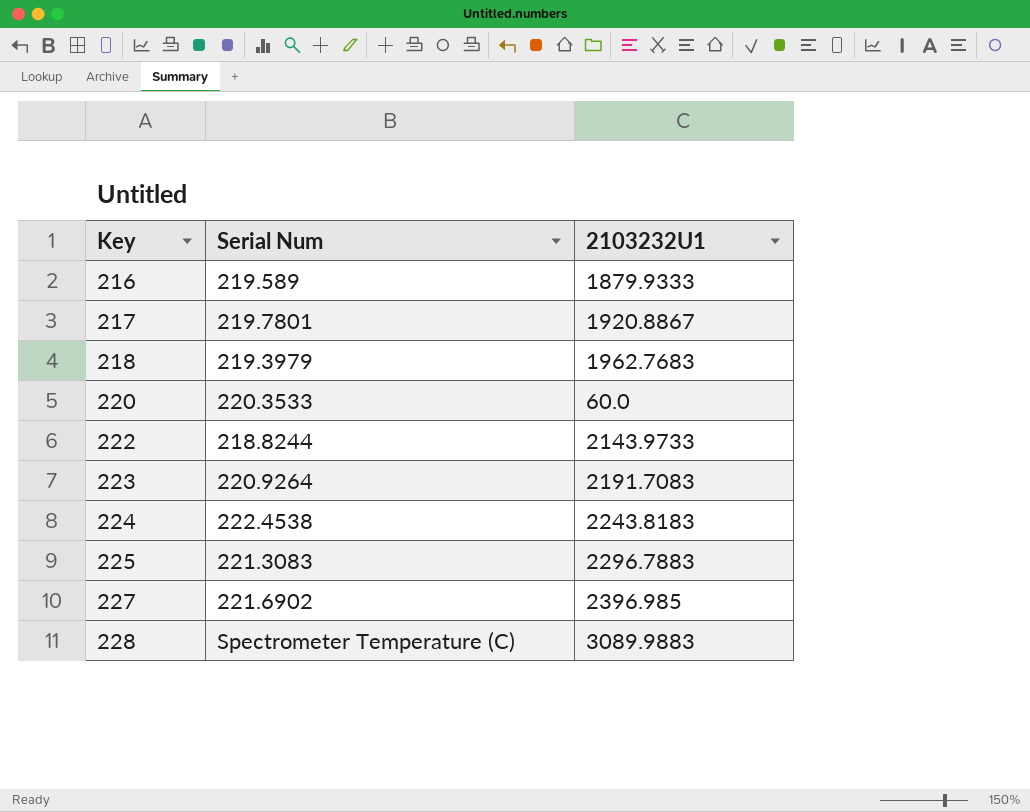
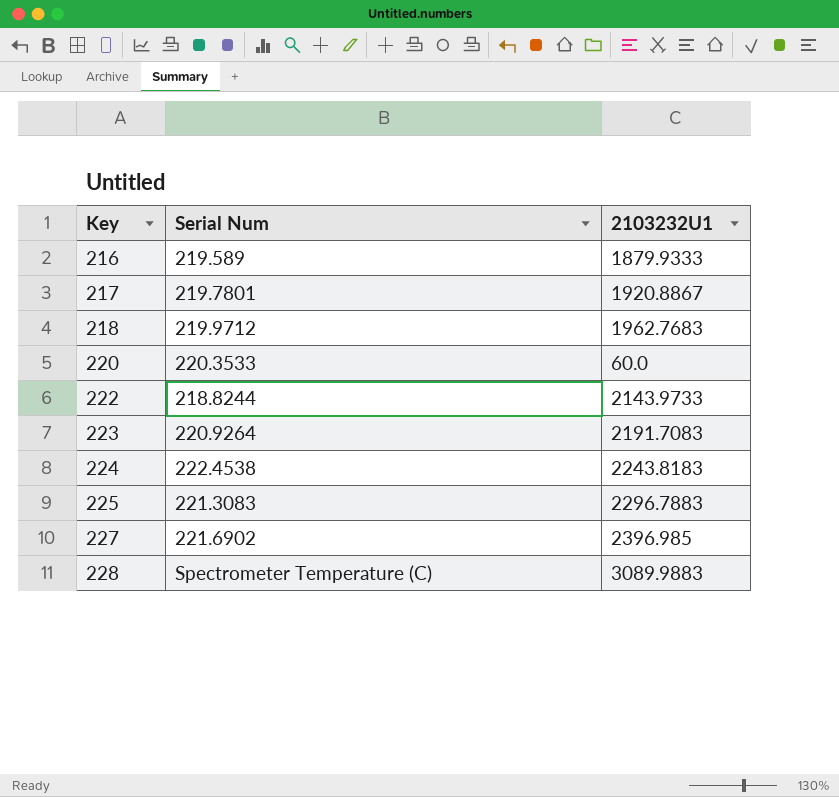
218 | Serial Num: 219.3979 -> 219.9712

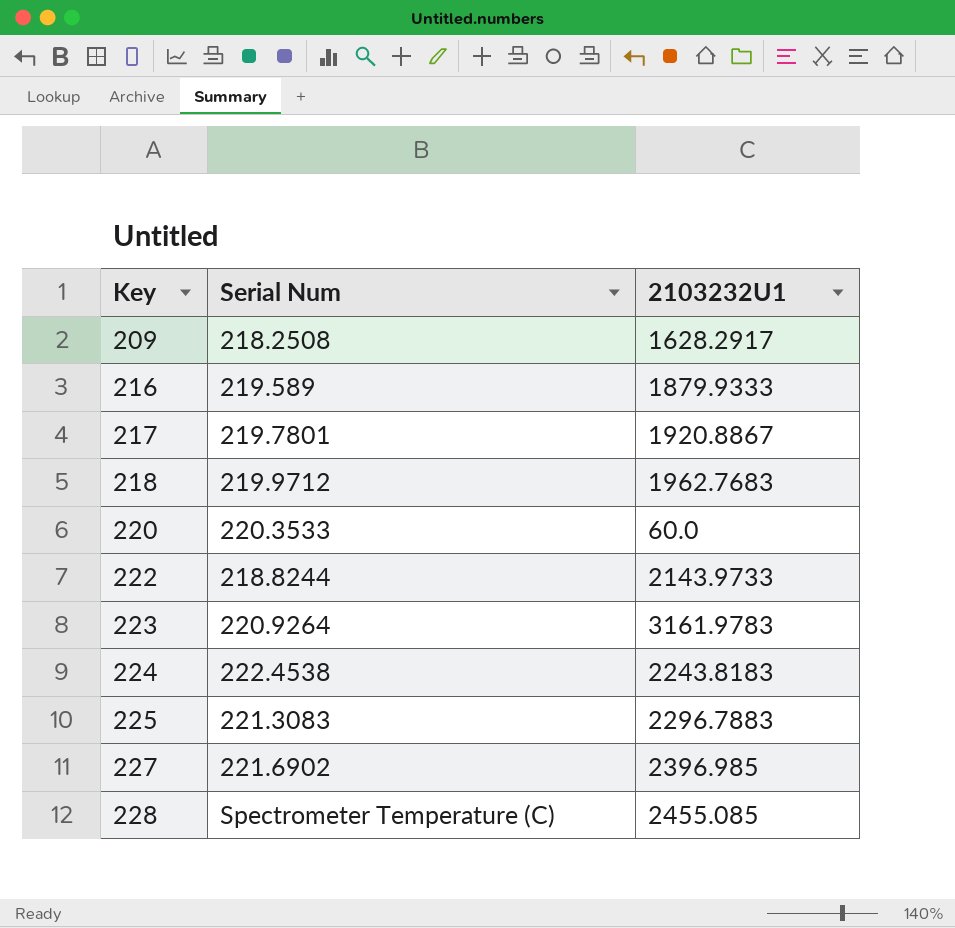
row 209: none -> 218.2508 | 1628.2917
223 | 2103232U1: 2191.7083 -> 3161.9783
228 | 2103232U1: 3089.9883 -> 2455.085

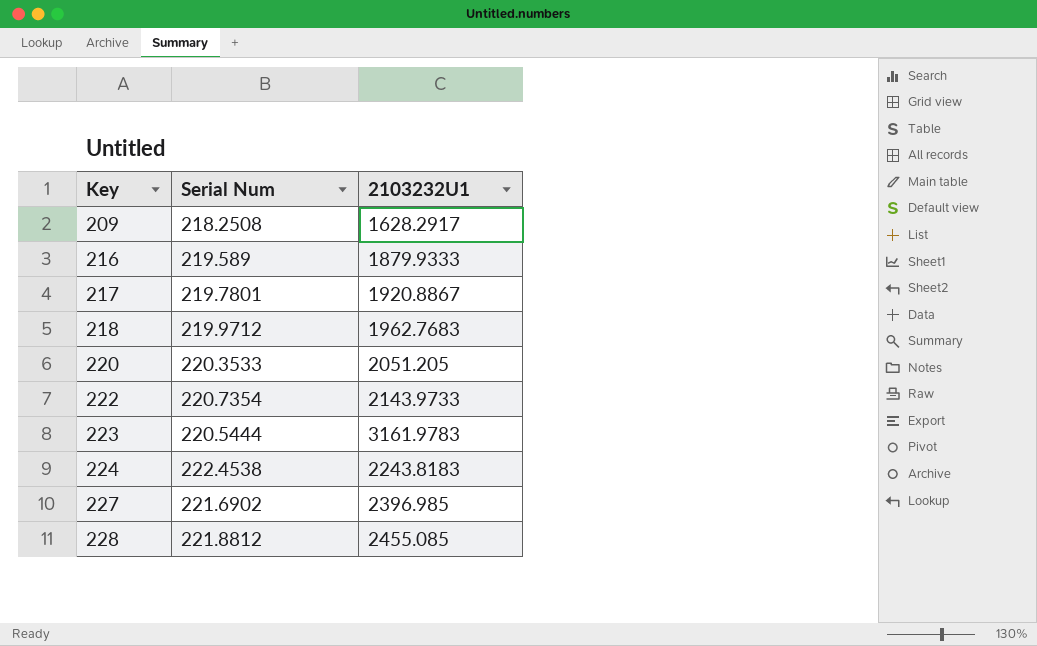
row 225: 221.3083 | 2296.7883 -> none
220 | 2103232U1: 60.0 -> 2051.205
222 | Serial Num: 218.8244 -> 220.7354
223 | Serial Num: 220.9264 -> 220.5444
228 | Serial Num: Spectrometer Temperature (C) -> 221.8812

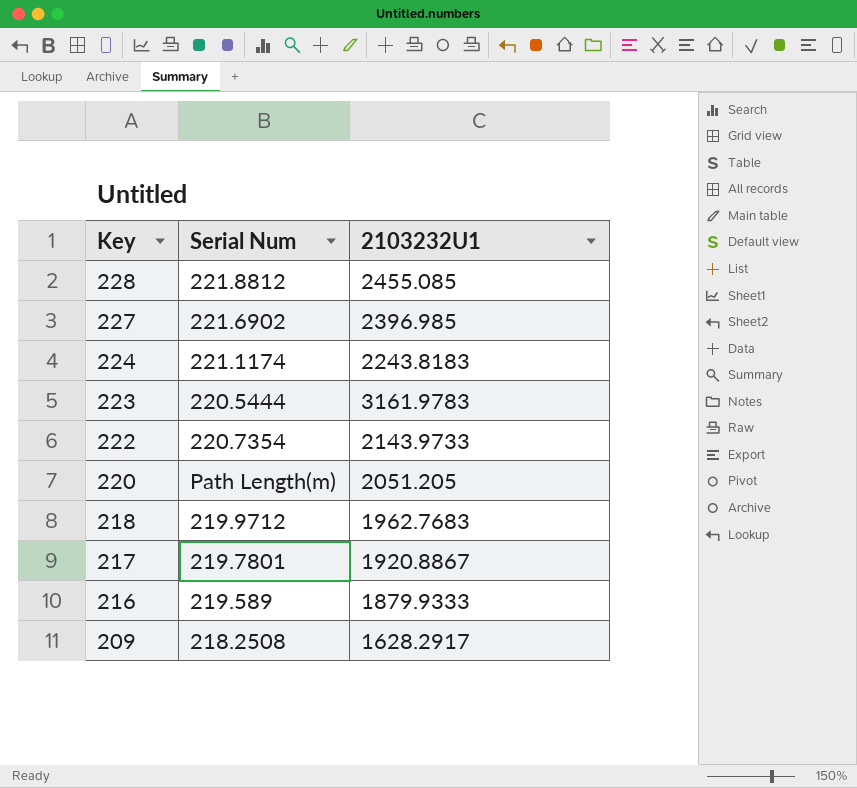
row order: Key ascending -> Key descending
224 | Serial Num: 222.4538 -> 221.1174
220 | Serial Num: 220.3533 -> Path Length(m)

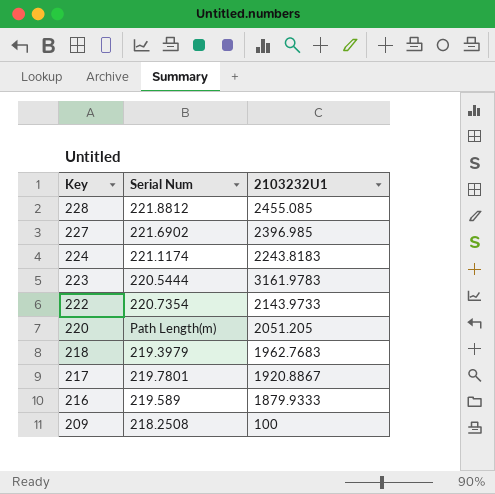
218 | Serial Num: 219.9712 -> 219.3979
209 | 2103232U1: 1628.2917 -> 100

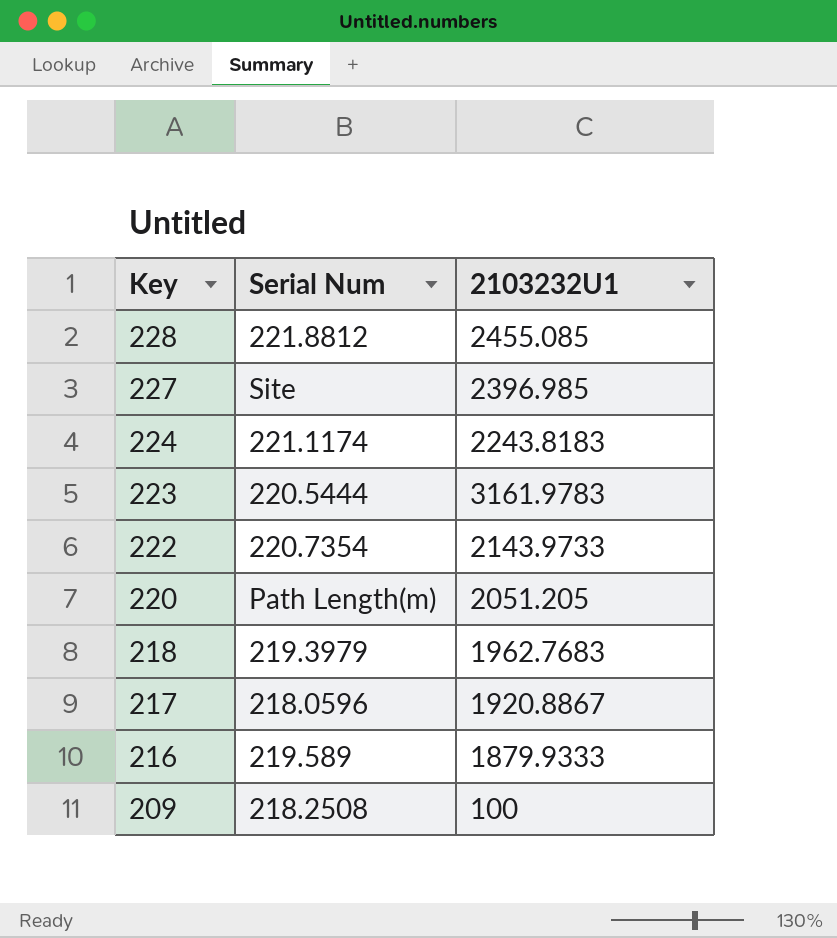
227 | Serial Num: 221.6902 -> Site
217 | Serial Num: 219.7801 -> 218.0596

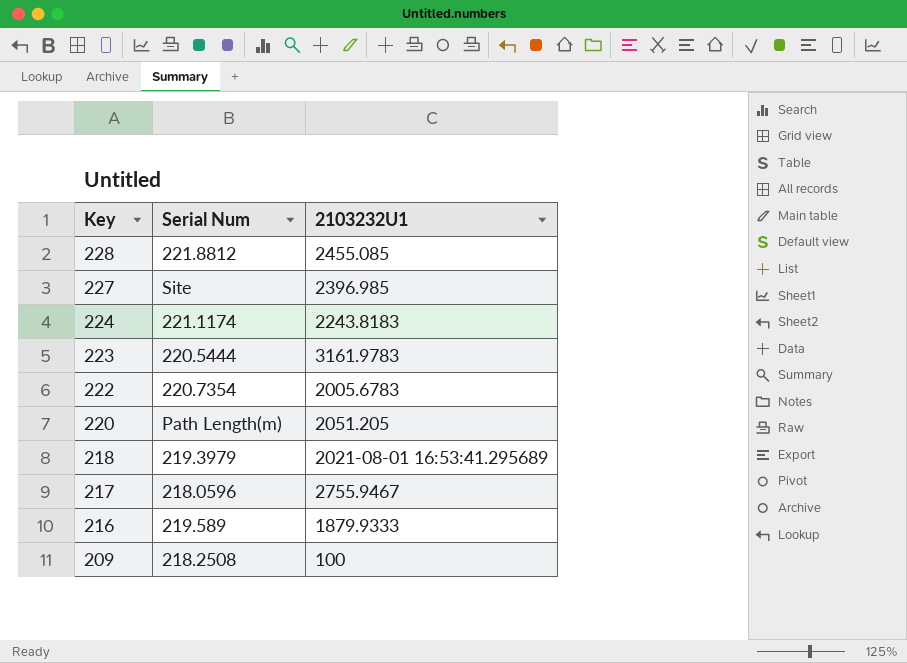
222 | 2103232U1: 2143.9733 -> 2005.6783
218 | 2103232U1: 1962.7683 -> 2021-08-01 16:53:41.295689
217 | 2103232U1: 1920.8867 -> 2755.9467

